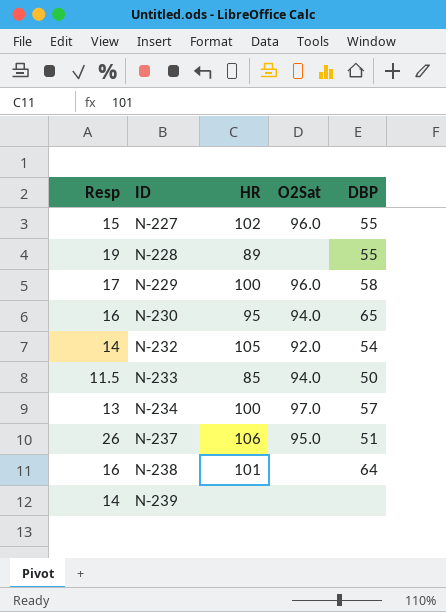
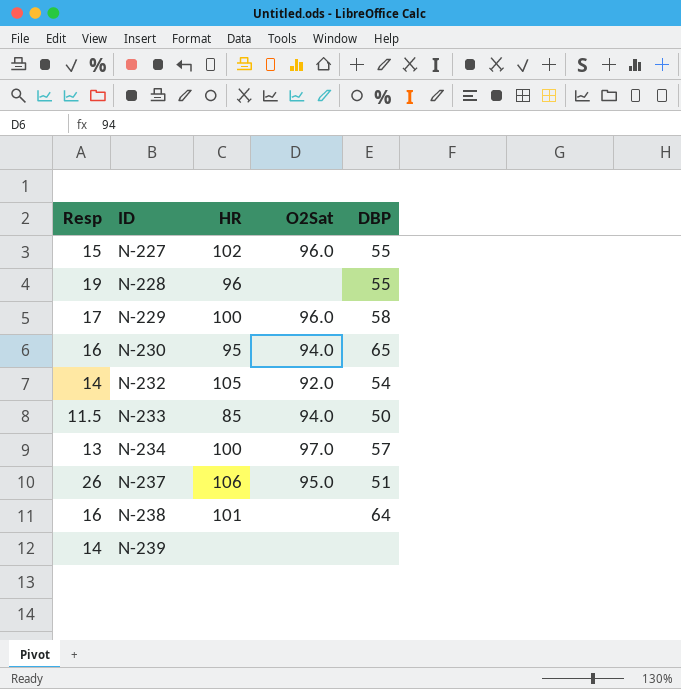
N-228 | HR: 89 -> 96

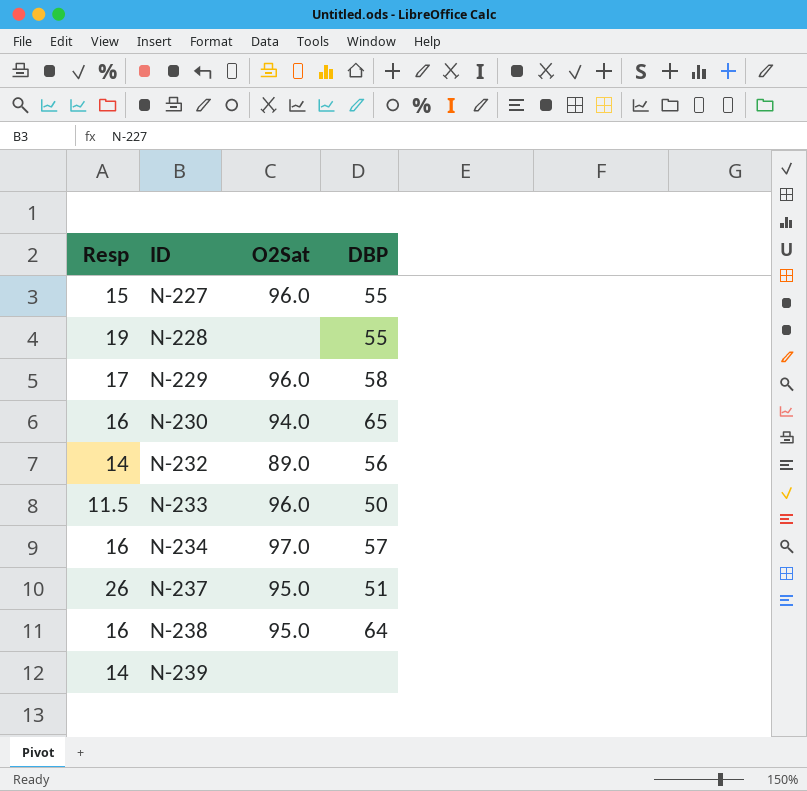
column HR | position: 3 -> none
N-232 | O2Sat: 92.0 -> 89.0
N-232 | DBP: 54 -> 56
N-233 | O2Sat: 94.0 -> 96.0
N-234 | Resp: 13 -> 16
N-238 | O2Sat: none -> 95.0

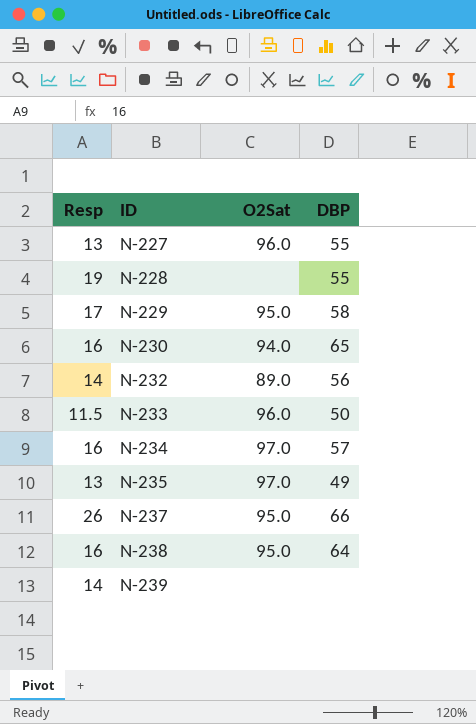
N-227 | Resp: 15 -> 13
N-229 | O2Sat: 96.0 -> 95.0
row N-235: none -> 13 | 97.0 | 49
N-237 | DBP: 51 -> 66

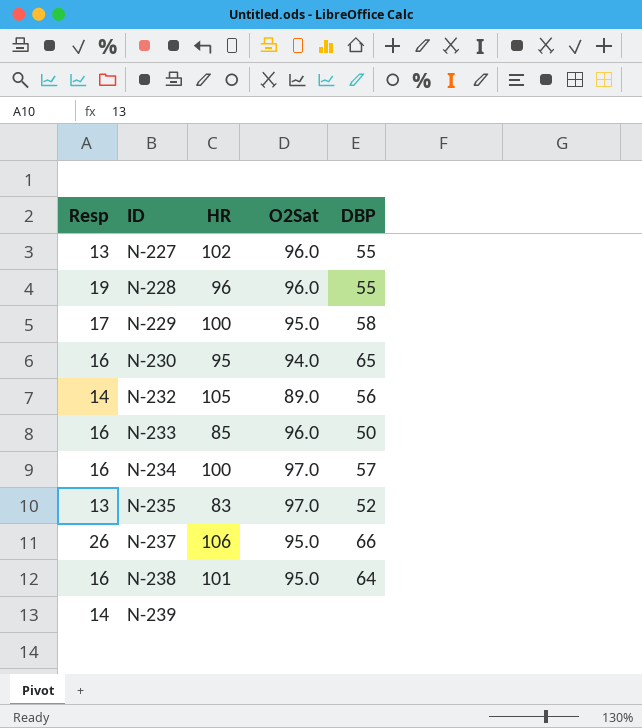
column HR | position: none -> 3
N-228 | O2Sat: none -> 96.0
N-233 | Resp: 11.5 -> 16
N-235 | DBP: 49 -> 52

